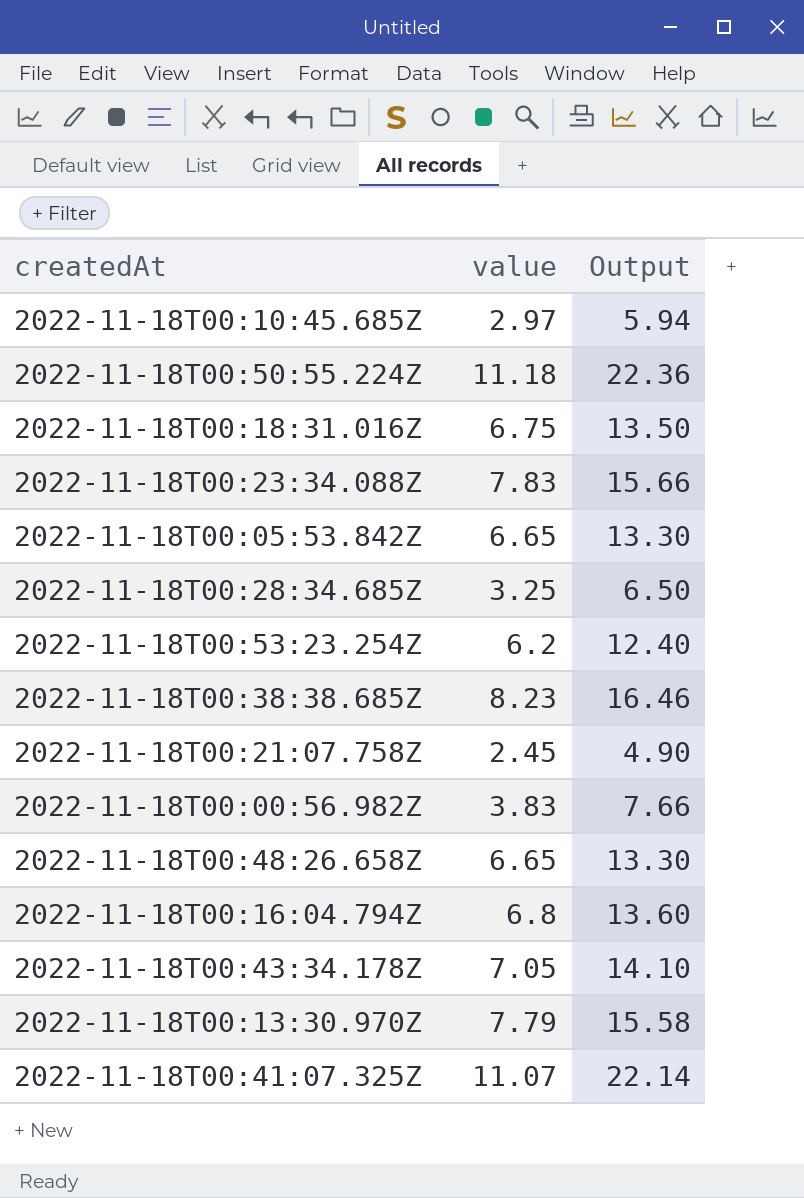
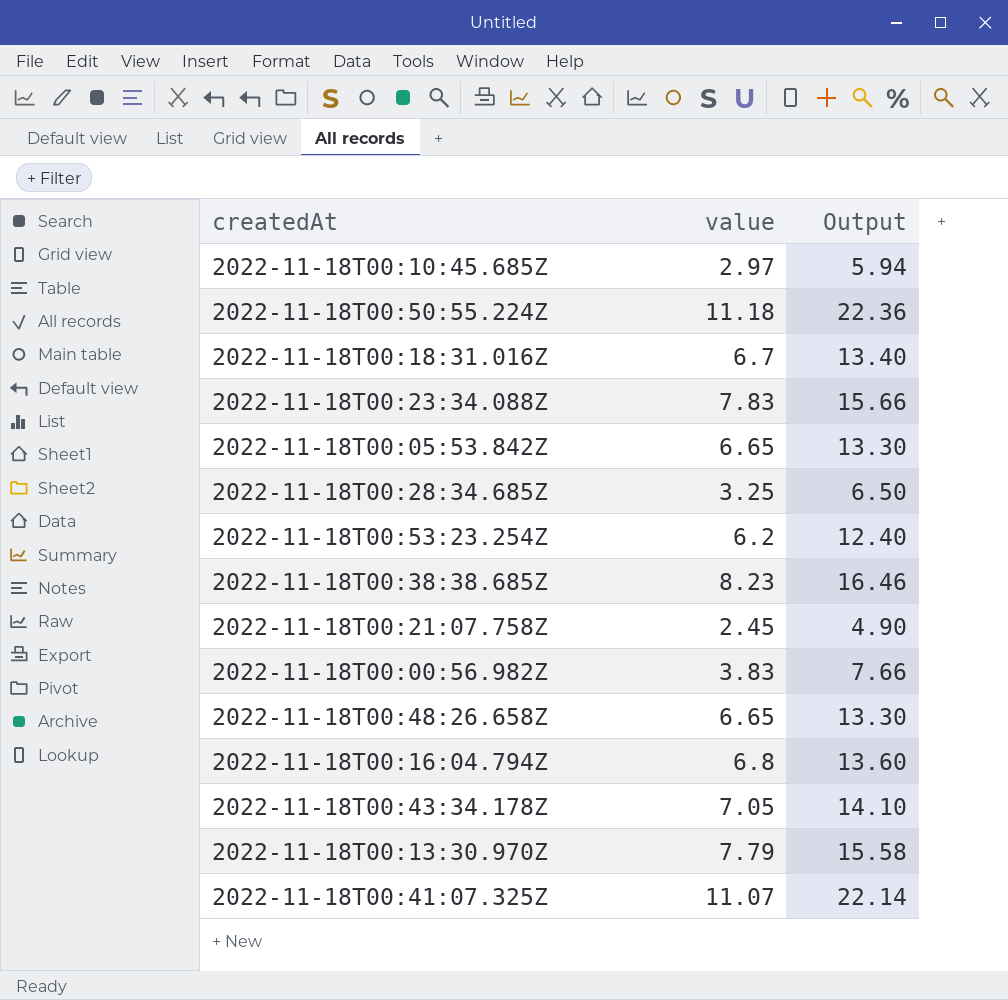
2022-11-18T00:18:31.016Z | value: 6.75 -> 6.7
2022-11-18T00:18:31.016Z | Output: 13.50 -> 13.40

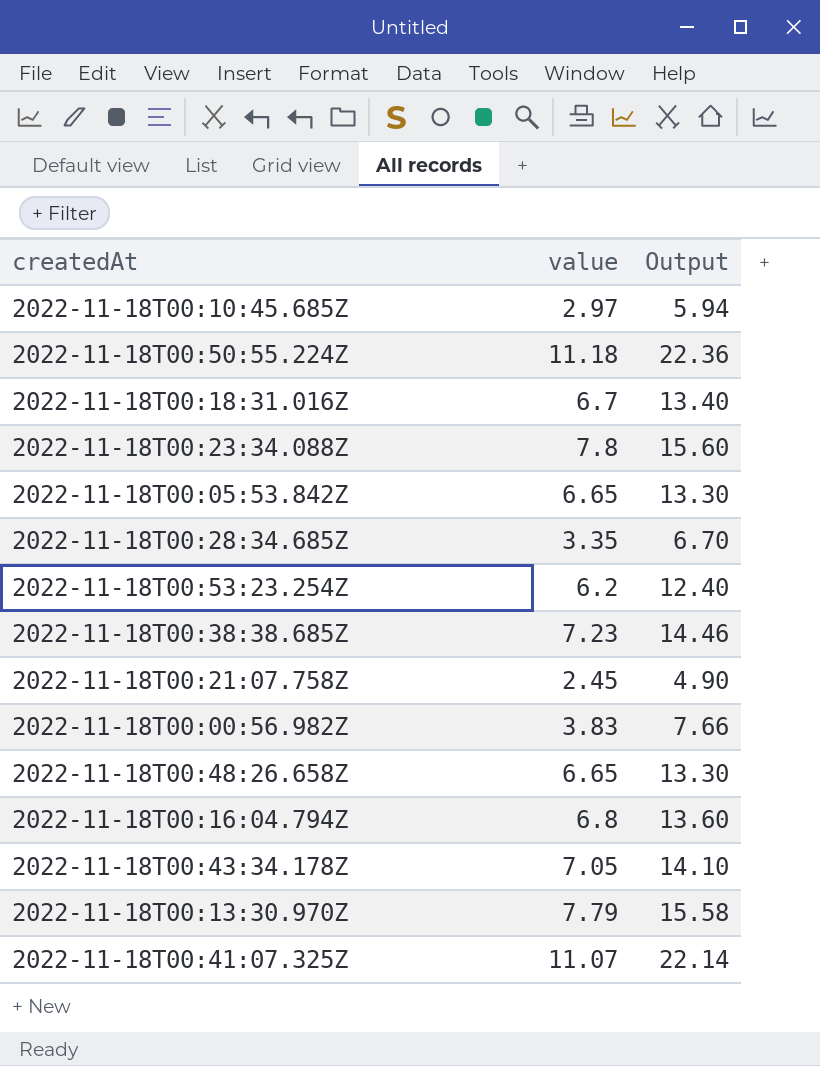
2022-11-18T00:23:34.088Z | value: 7.83 -> 7.8
2022-11-18T00:23:34.088Z | Output: 15.66 -> 15.60
2022-11-18T00:28:34.685Z | value: 3.25 -> 3.35
2022-11-18T00:28:34.685Z | Output: 6.50 -> 6.70
2022-11-18T00:38:38.685Z | value: 8.23 -> 7.23
2022-11-18T00:38:38.685Z | Output: 16.46 -> 14.46

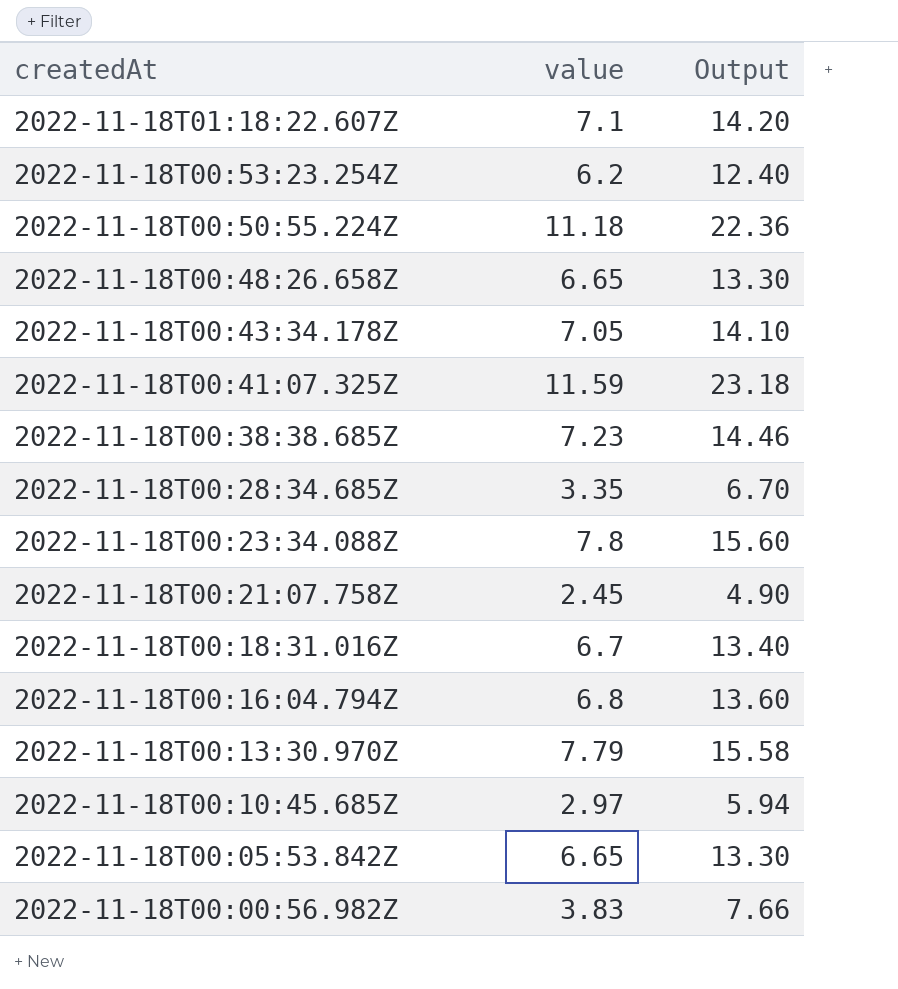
row order: none -> createdAt descending
row 2022-11-18T01:18:22.607Z: none -> 7.1 | 14.20
2022-11-18T00:41:07.325Z | value: 11.07 -> 11.59
2022-11-18T00:41:07.325Z | Output: 22.14 -> 23.18

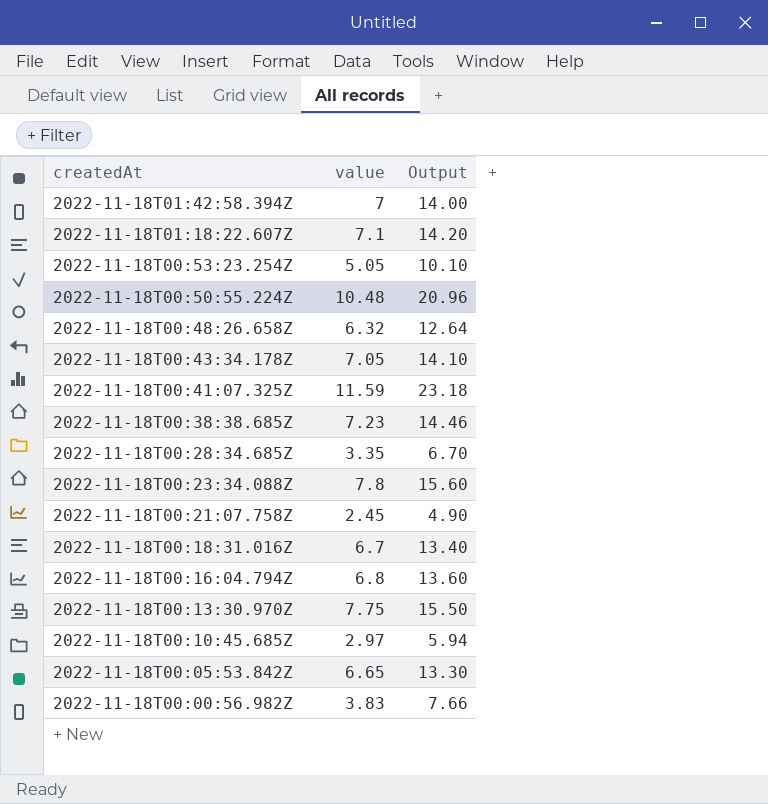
row 2022-11-18T01:42:58.394Z: none -> 7 | 14.00
2022-11-18T00:53:23.254Z | value: 6.2 -> 5.05
2022-11-18T00:53:23.254Z | Output: 12.40 -> 10.10
2022-11-18T00:50:55.224Z | value: 11.18 -> 10.48
2022-11-18T00:50:55.224Z | Output: 22.36 -> 20.96
2022-11-18T00:48:26.658Z | value: 6.65 -> 6.32
2022-11-18T00:48:26.658Z | Output: 13.30 -> 12.64
2022-11-18T00:13:30.970Z | value: 7.79 -> 7.75
2022-11-18T00:13:30.970Z | Output: 15.58 -> 15.50

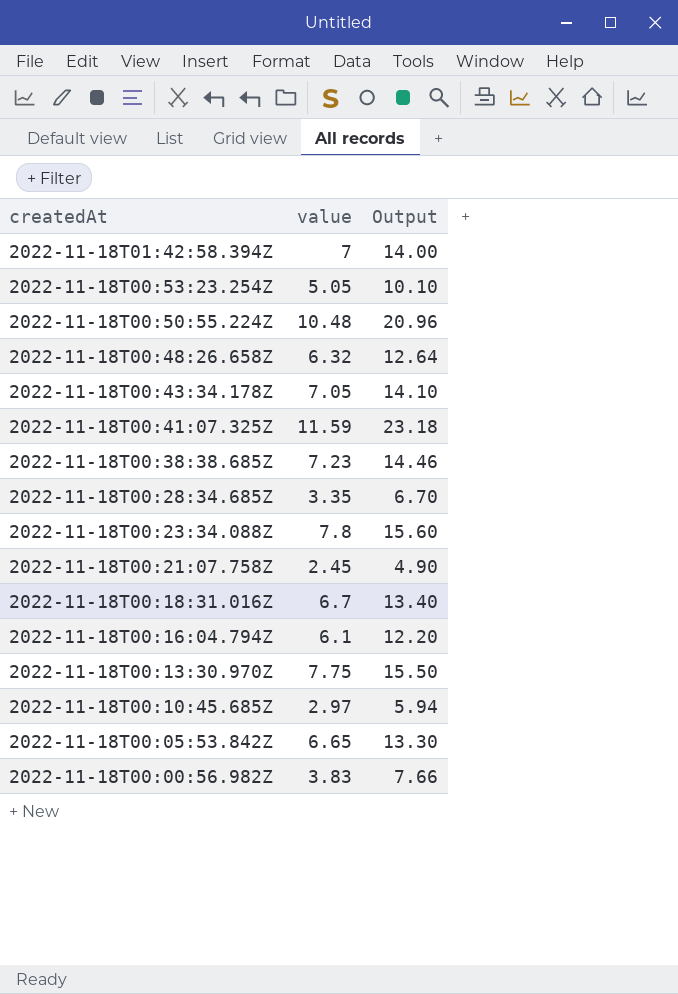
row 2022-11-18T01:18:22.607Z: 7.1 | 14.20 -> none
2022-11-18T00:16:04.794Z | value: 6.8 -> 6.1
2022-11-18T00:16:04.794Z | Output: 13.60 -> 12.20

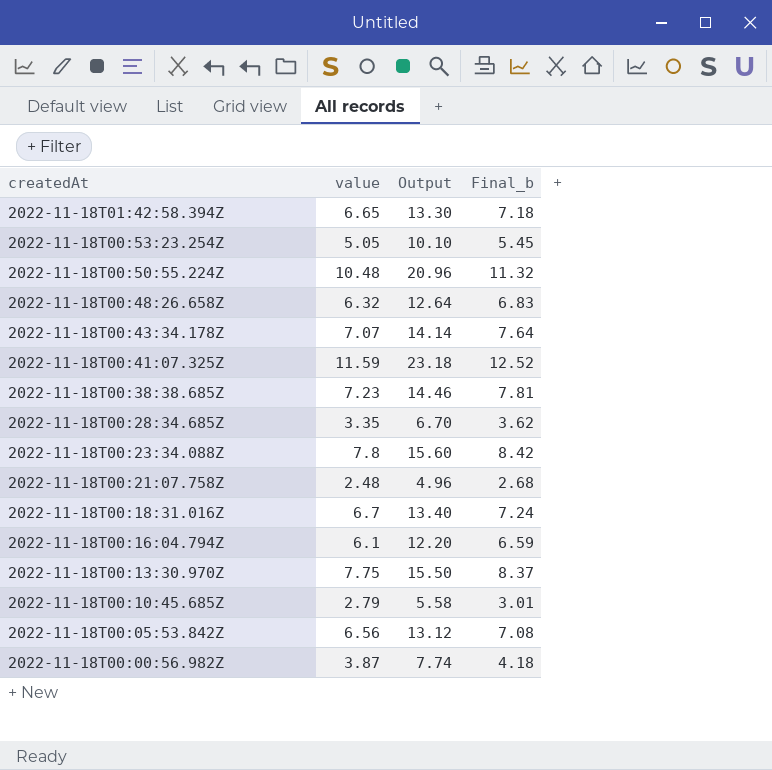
column Final_b | formula: none -> [value] * 1.08
2022-11-18T01:42:58.394Z | value: 7 -> 6.65
2022-11-18T01:42:58.394Z | Output: 14.00 -> 13.30
2022-11-18T00:43:34.178Z | value: 7.05 -> 7.07
2022-11-18T00:43:34.178Z | Output: 14.10 -> 14.14
2022-11-18T00:21:07.758Z | value: 2.45 -> 2.48
2022-11-18T00:21:07.758Z | Output: 4.90 -> 4.96
2022-11-18T00:10:45.685Z | value: 2.97 -> 2.79
2022-11-18T00:10:45.685Z | Output: 5.94 -> 5.58
2022-11-18T00:05:53.842Z | value: 6.65 -> 6.56
2022-11-18T00:05:53.842Z | Output: 13.30 -> 13.12
2022-11-18T00:00:56.982Z | value: 3.83 -> 3.87
2022-11-18T00:00:56.982Z | Output: 7.66 -> 7.74

